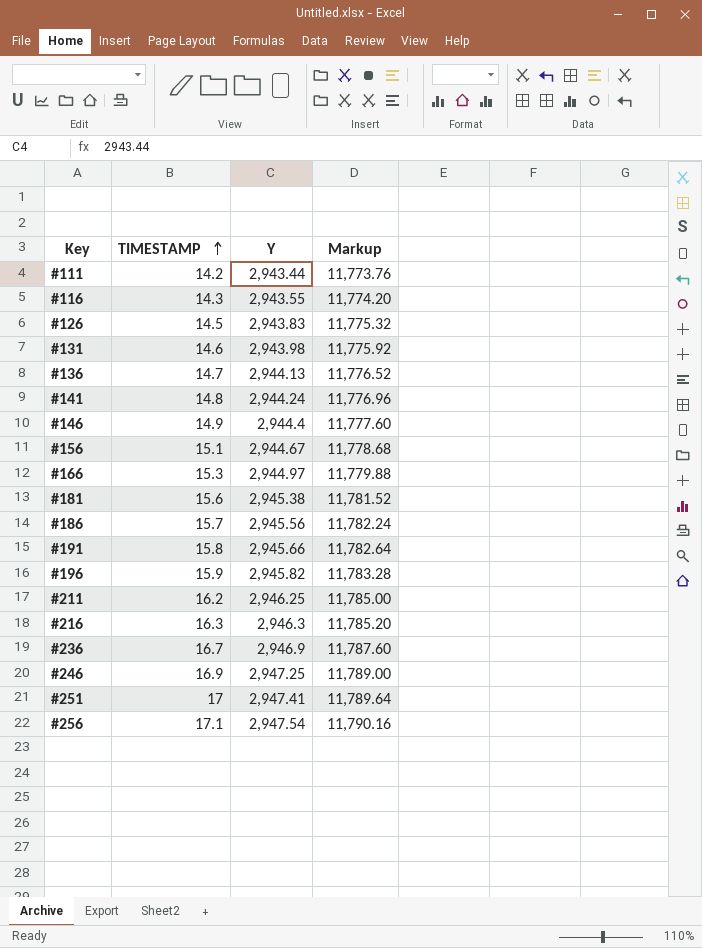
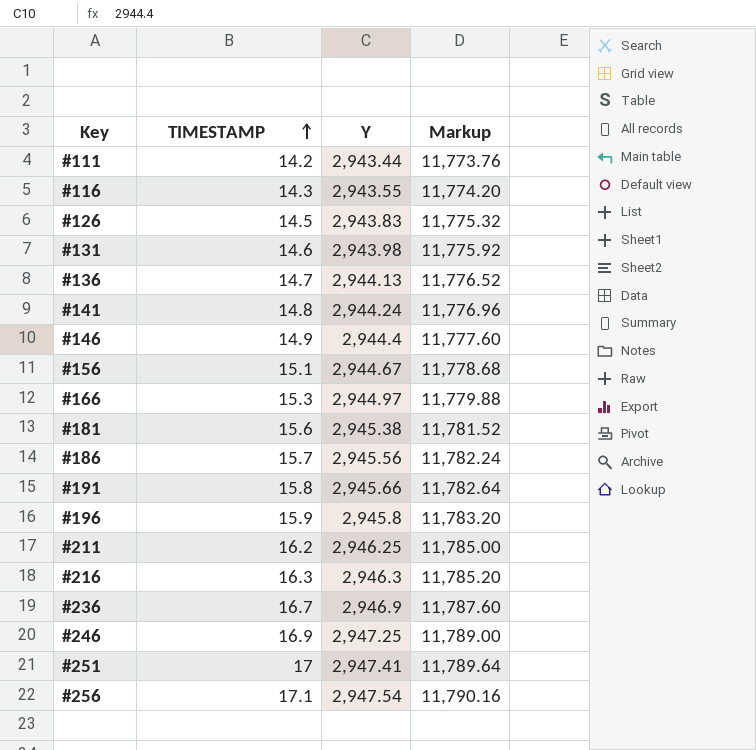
#196 | Y: 2,945.82 -> 2,945.8
#196 | Markup: 11,783.28 -> 11,783.20

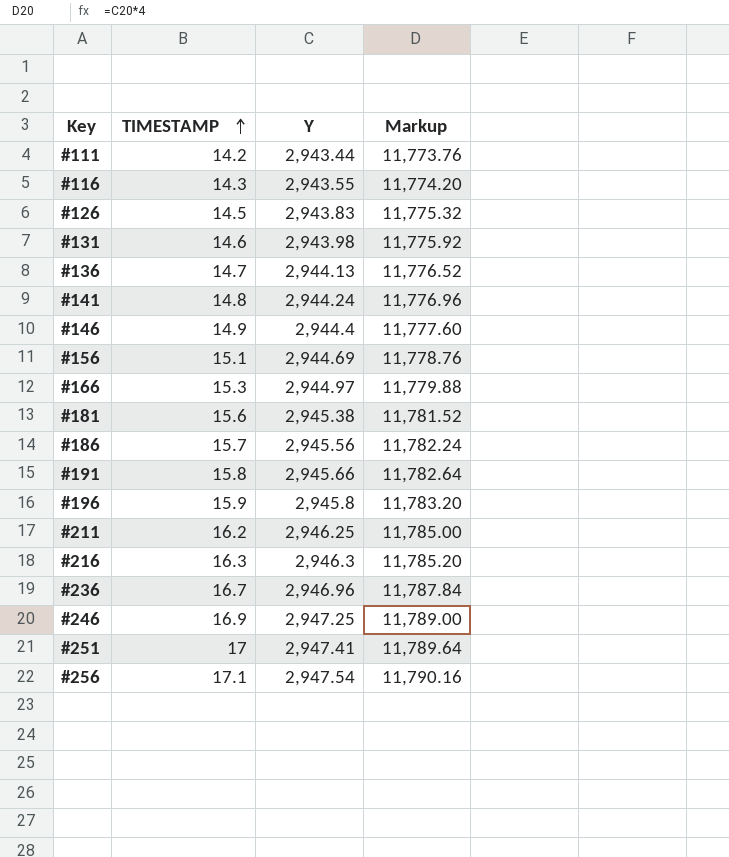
#156 | Y: 2,944.67 -> 2,944.69
#156 | Markup: 11,778.68 -> 11,778.76
#236 | Y: 2,946.9 -> 2,946.96
#236 | Markup: 11,787.60 -> 11,787.84

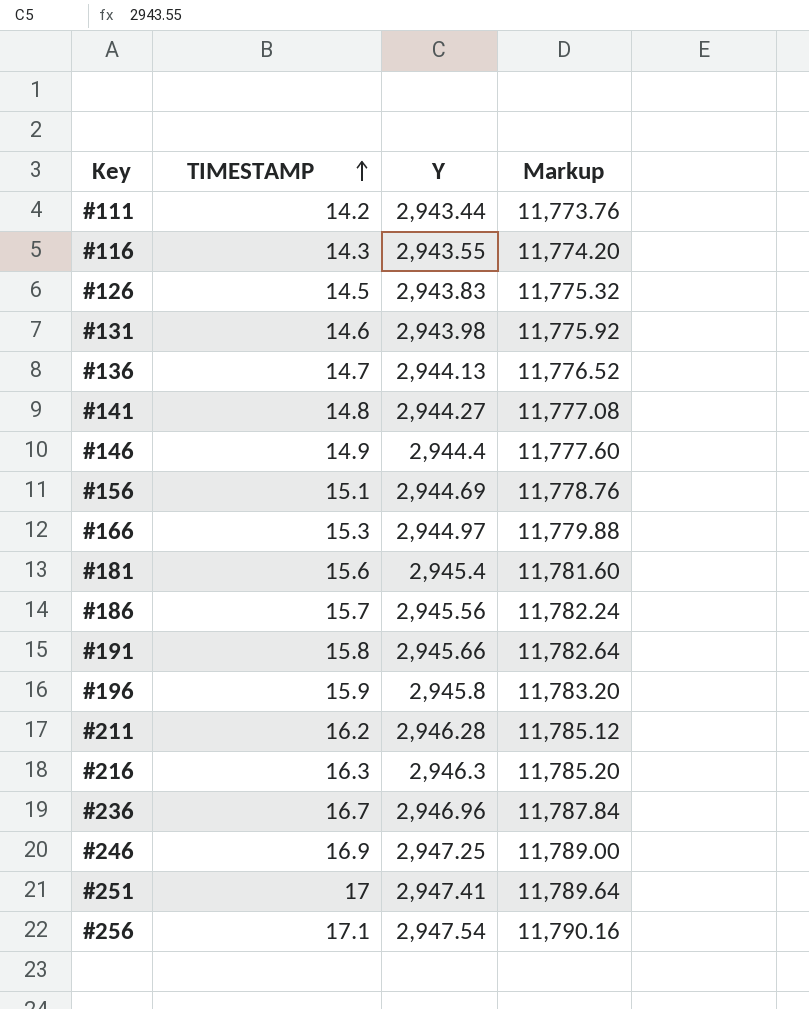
#141 | Y: 2,944.24 -> 2,944.27
#141 | Markup: 11,776.96 -> 11,777.08
#181 | Y: 2,945.38 -> 2,945.4
#181 | Markup: 11,781.52 -> 11,781.60
#211 | Y: 2,946.25 -> 2,946.28
#211 | Markup: 11,785.00 -> 11,785.12

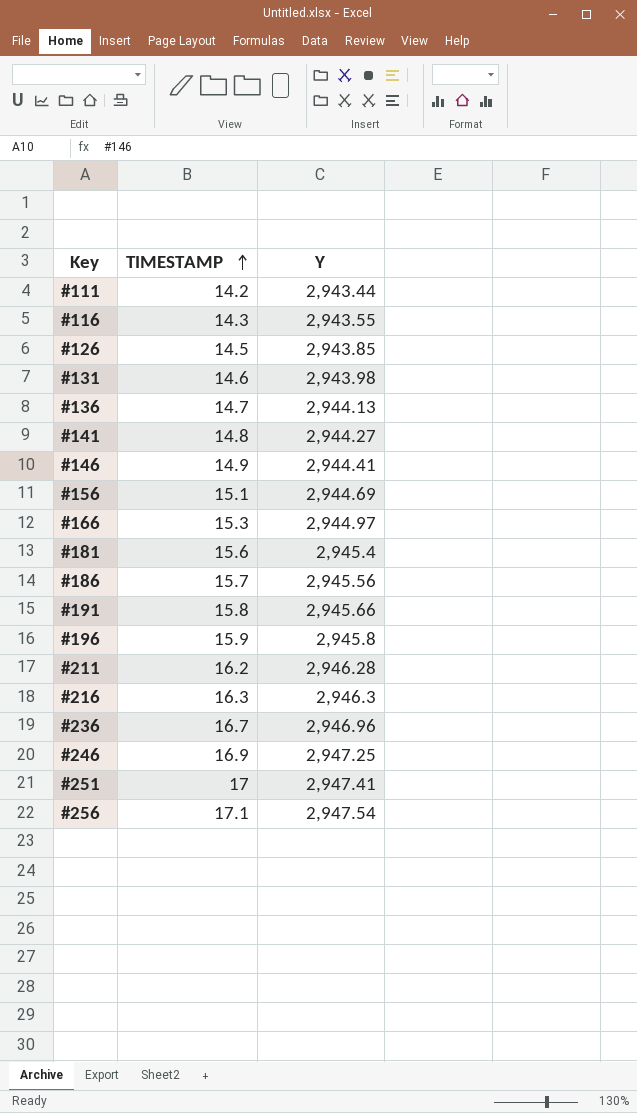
column Markup | formula: [Y] * 4 -> none
#126 | Y: 2,943.83 -> 2,943.85
#146 | Y: 2,944.4 -> 2,944.41

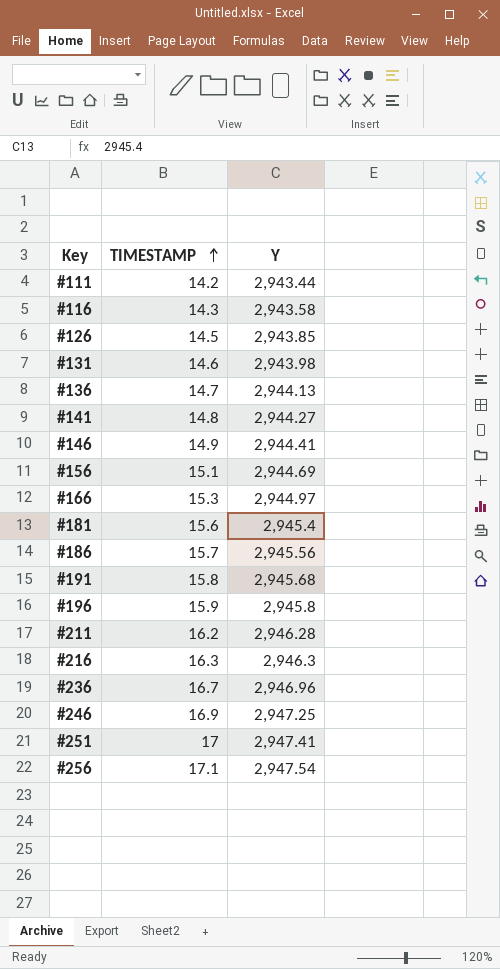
#116 | Y: 2,943.55 -> 2,943.58
#191 | Y: 2,945.66 -> 2,945.68

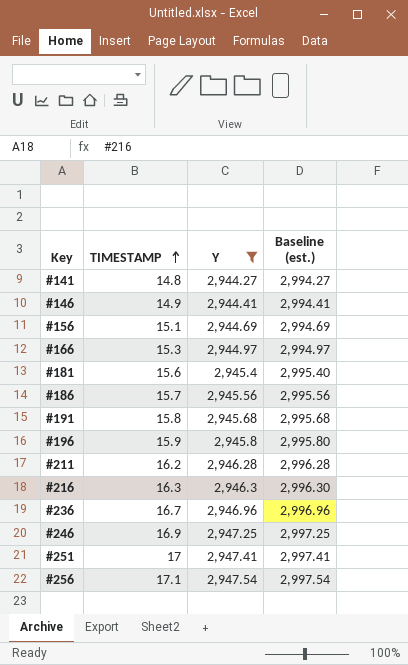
filter: none -> Y >= 2,944.27
column Baseline (est.) | formula: none -> [Y] + 50

